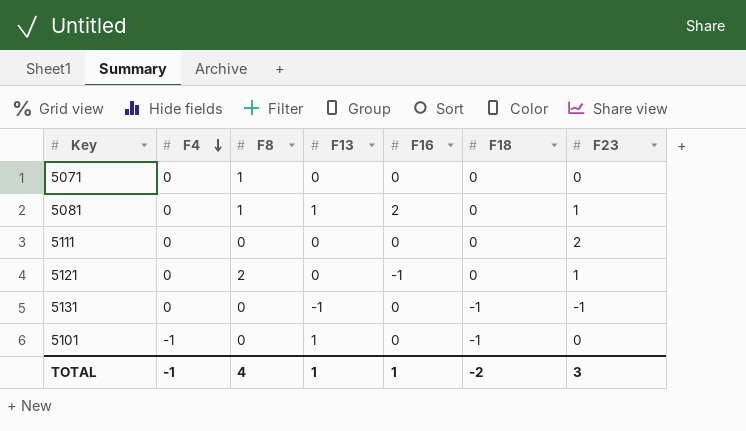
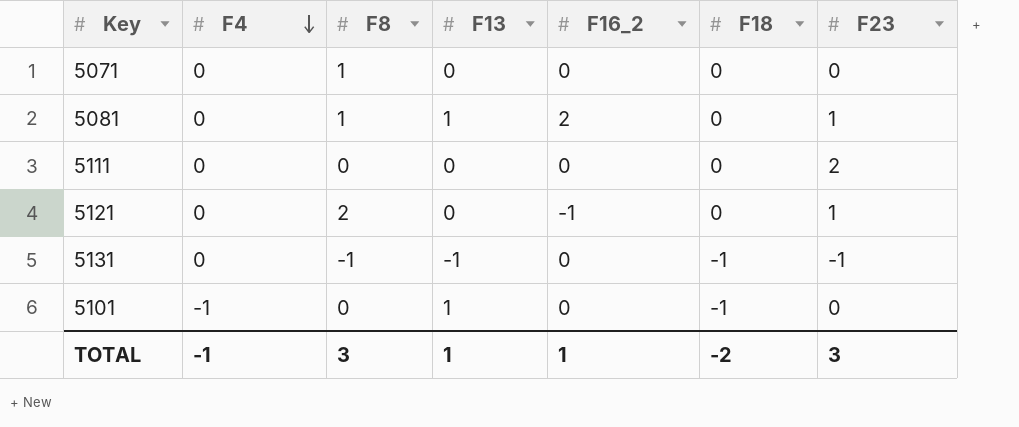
column name: F16 -> F16_2
5131 | F8: 0 -> -1
TOTAL | F8: 4 -> 3

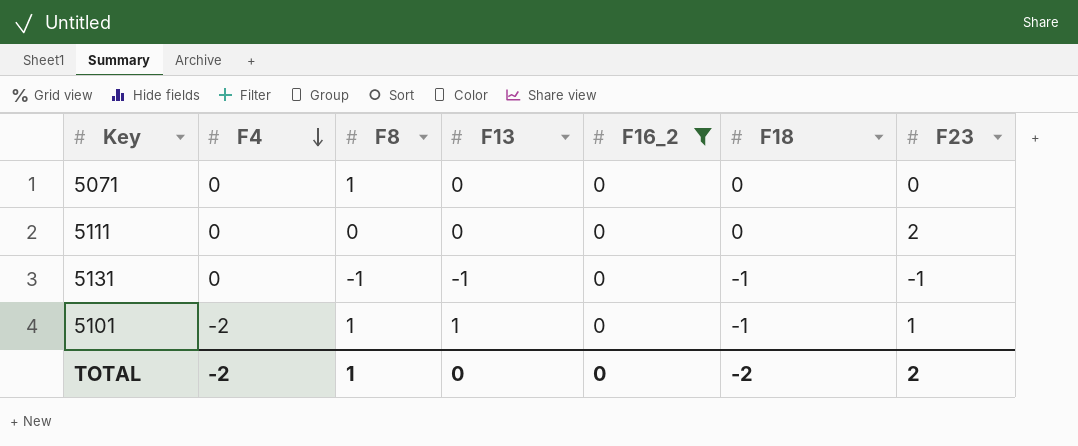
filter: none -> F16_2 = 0
5101 | F4: -1 -> -2
5101 | F8: 0 -> 1
5101 | F23: 0 -> 1
TOTAL | F4: -1 -> -2
TOTAL | F8: 3 -> 1
TOTAL | F13: 1 -> 0
TOTAL | F16_2: 1 -> 0
TOTAL | F23: 3 -> 2

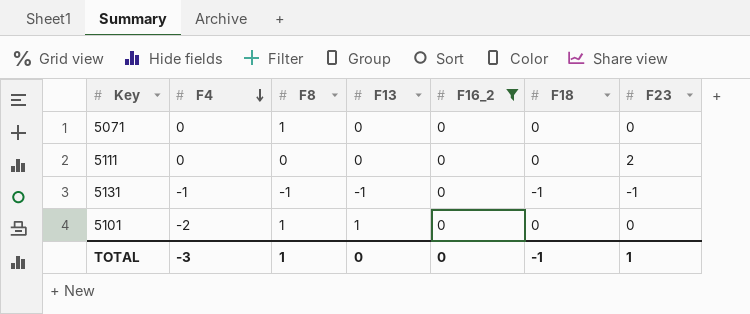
5131 | F4: 0 -> -1
5101 | F18: -1 -> 0
5101 | F23: 1 -> 0
TOTAL | F4: -2 -> -3
TOTAL | F18: -2 -> -1
TOTAL | F23: 2 -> 1

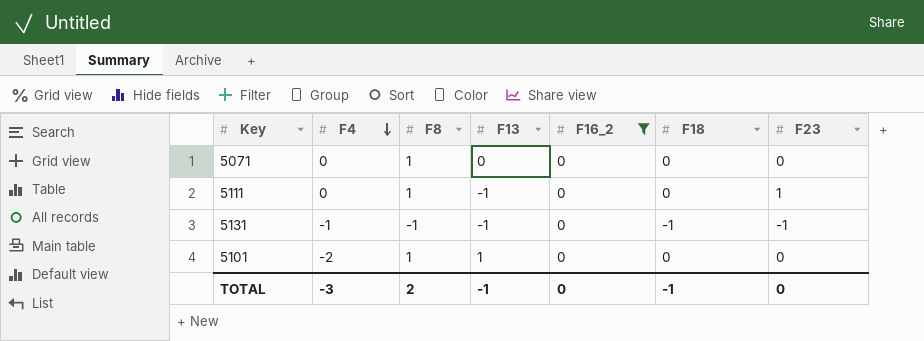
5111 | F8: 0 -> 1
5111 | F13: 0 -> -1
5111 | F23: 2 -> 1
TOTAL | F8: 1 -> 2
TOTAL | F13: 0 -> -1
TOTAL | F23: 1 -> 0

